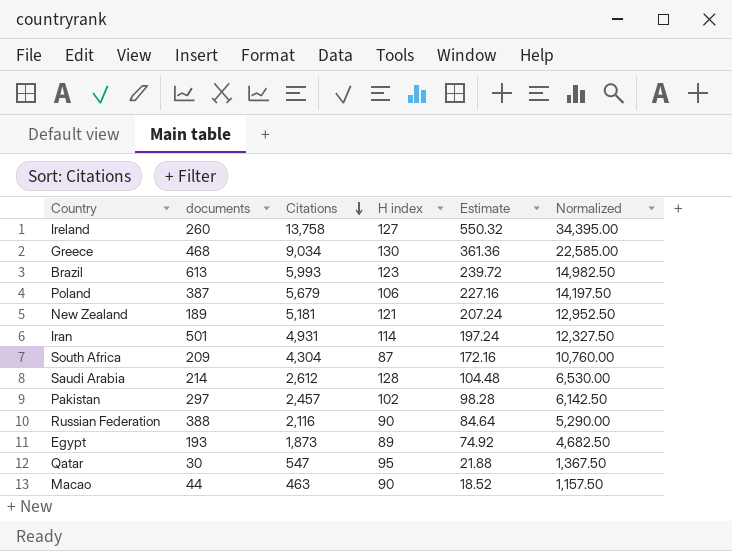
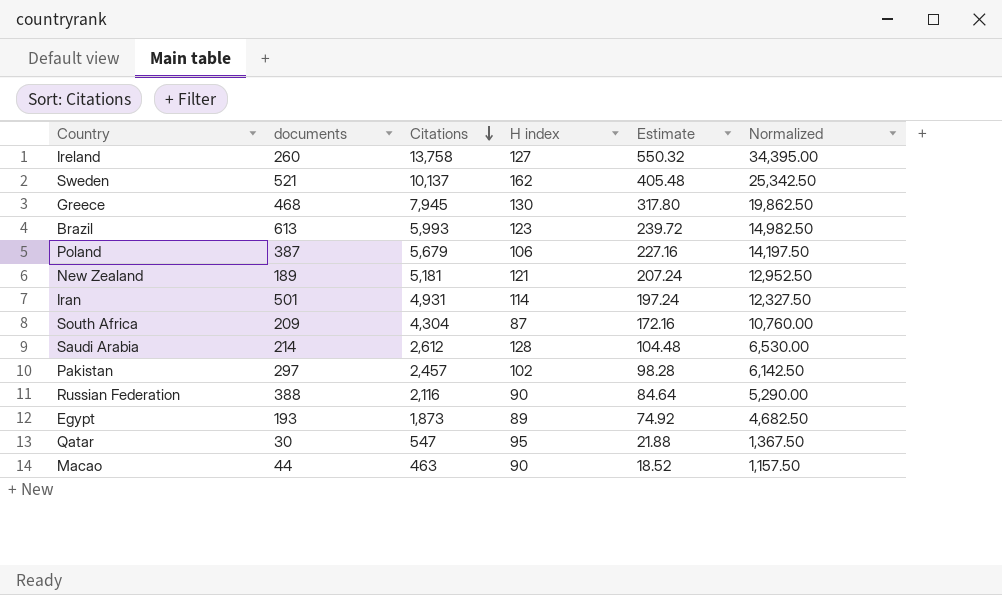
row Sweden: none -> 521 | 10,137 | 162 | 405.48 | 25,342.50
Greece | Citations: 9,034 -> 7,945
Greece | Estimate: 361.36 -> 317.80
Greece | Normalized: 22,585.00 -> 19,862.50

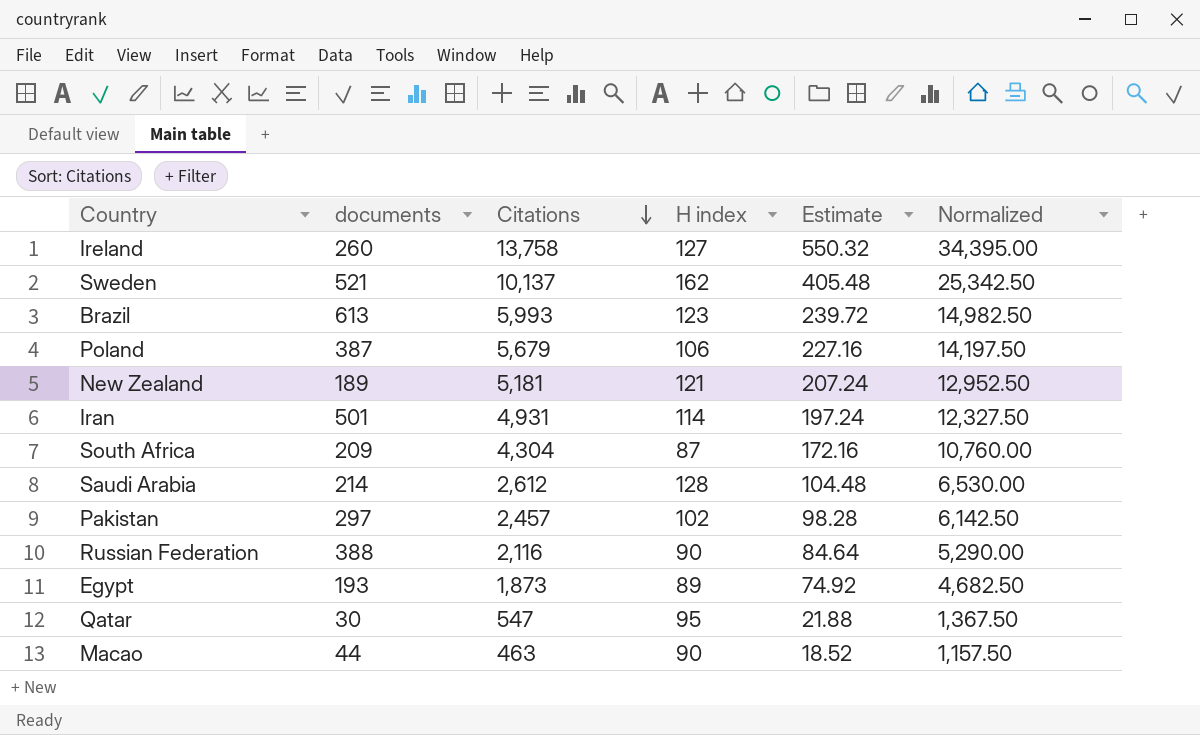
row Greece: 468 | 7,945 | 130 | 317.80 | 19,862.50 -> none

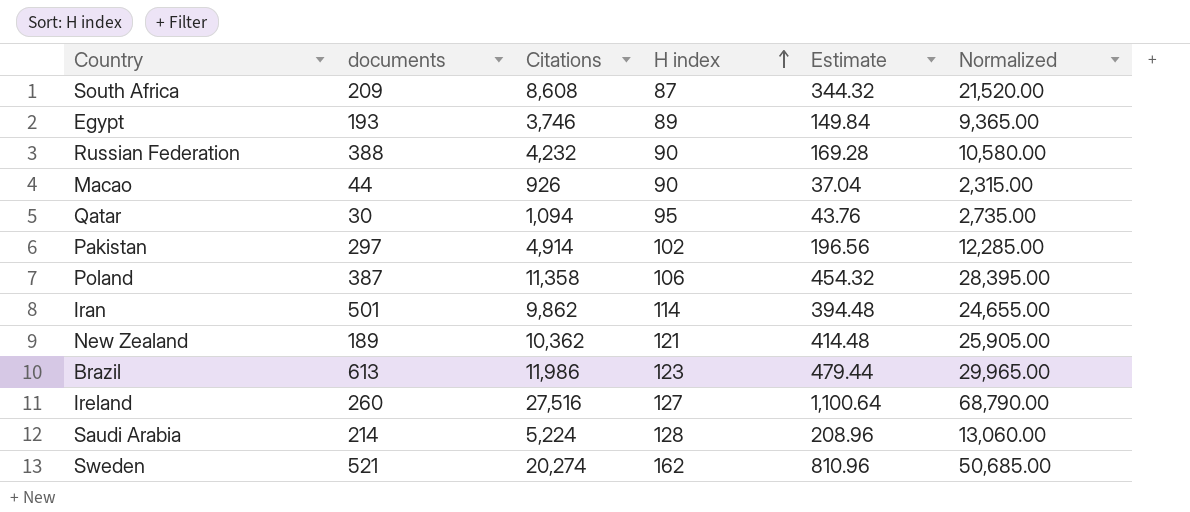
row order: Citations descending -> H index ascending
South Africa | Citations: 4,304 -> 8,608
South Africa | Estimate: 172.16 -> 344.32
South Africa | Normalized: 10,760.00 -> 21,520.00
Egypt | Citations: 1,873 -> 3,746
Egypt | Estimate: 74.92 -> 149.84
Egypt | Normalized: 4,682.50 -> 9,365.00
Russian Federation | Citations: 2,116 -> 4,232
Russian Federation | Estimate: 84.64 -> 169.28
Russian Federation | Normalized: 5,290.00 -> 10,580.00
Macao | Citations: 463 -> 926
Macao | Estimate: 18.52 -> 37.04
Macao | Normalized: 1,157.50 -> 2,315.00
Qatar | Citations: 547 -> 1,094
Qatar | Estimate: 21.88 -> 43.76
Qatar | Normalized: 1,367.50 -> 2,735.00
Pakistan | Citations: 2,457 -> 4,914
Pakistan | Estimate: 98.28 -> 196.56
Pakistan | Normalized: 6,142.50 -> 12,285.00
Poland | Citations: 5,679 -> 11,358
Poland | Estimate: 227.16 -> 454.32
Poland | Normalized: 14,197.50 -> 28,395.00
Iran | Citations: 4,931 -> 9,862
Iran | Estimate: 197.24 -> 394.48
Iran | Normalized: 12,327.50 -> 24,655.00
New Zealand | Citations: 5,181 -> 10,362
New Zealand | Estimate: 207.24 -> 414.48
New Zealand | Normalized: 12,952.50 -> 25,905.00
Brazil | Citations: 5,993 -> 11,986
Brazil | Estimate: 239.72 -> 479.44
Brazil | Normalized: 14,982.50 -> 29,965.00
Ireland | Citations: 13,758 -> 27,516
Ireland | Estimate: 550.32 -> 1,100.64
Ireland | Normalized: 34,395.00 -> 68,790.00
Saudi Arabia | Citations: 2,612 -> 5,224
Saudi Arabia | Estimate: 104.48 -> 208.96
Saudi Arabia | Normalized: 6,530.00 -> 13,060.00
Sweden | Citations: 10,137 -> 20,274
Sweden | Estimate: 405.48 -> 810.96
Sweden | Normalized: 25,342.50 -> 50,685.00

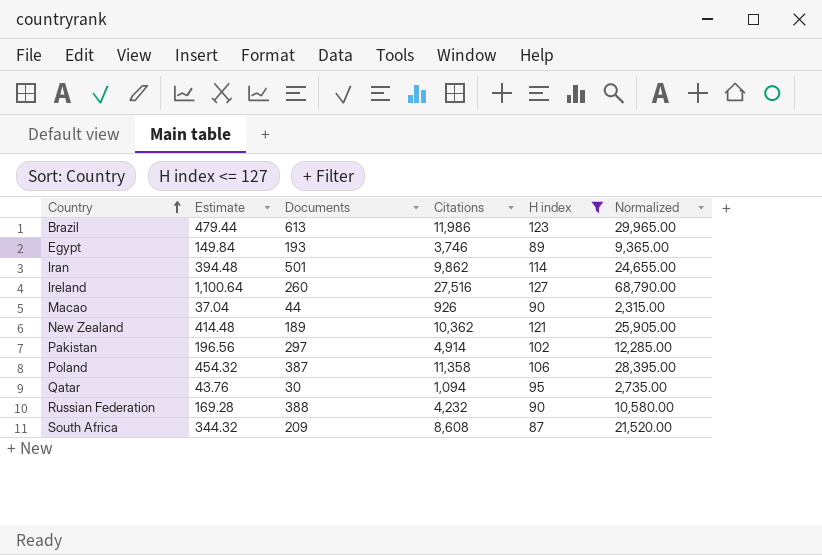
filter: none -> H index <= 127
row order: H index ascending -> Country ascending
column Estimate | position: 5 -> 2
column name: documents -> Documents

